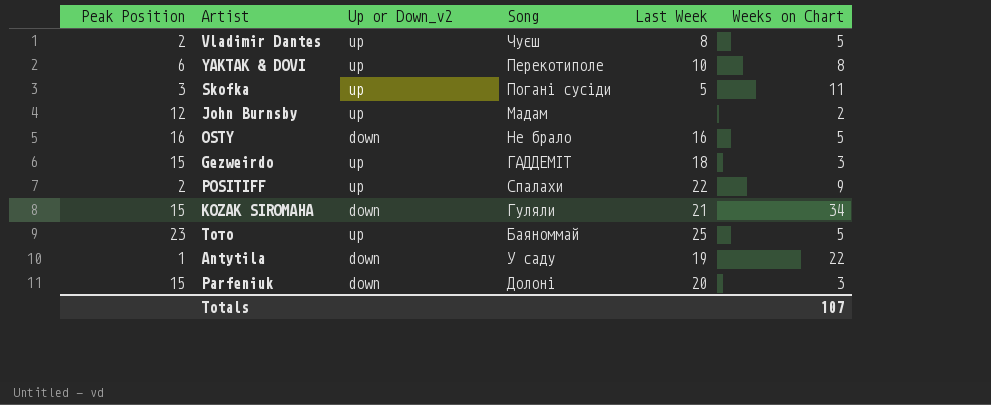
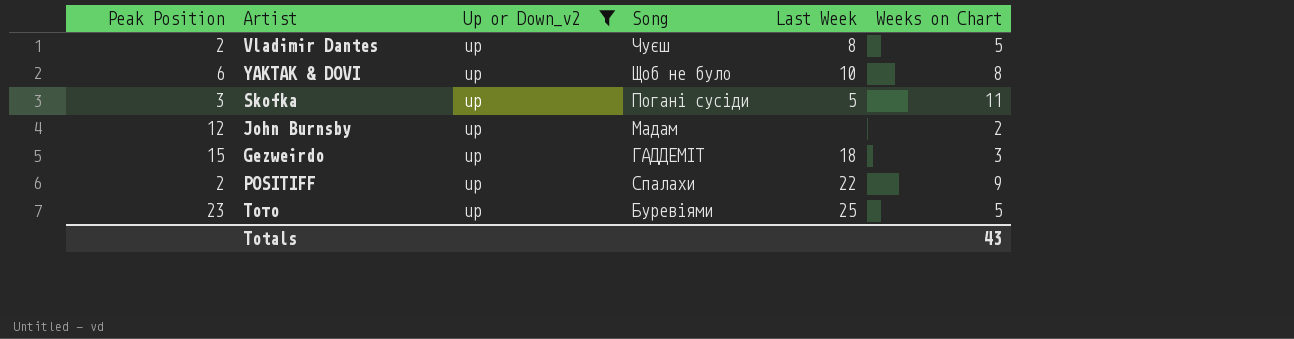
filter: none -> Up or Down_v2 = up
YAKTAK & DOVI | Song: Перекотиполе -> Щоб не було
Тото | Song: Баяноммай -> Буревіями
Totals | Weeks on Chart: 107 -> 43

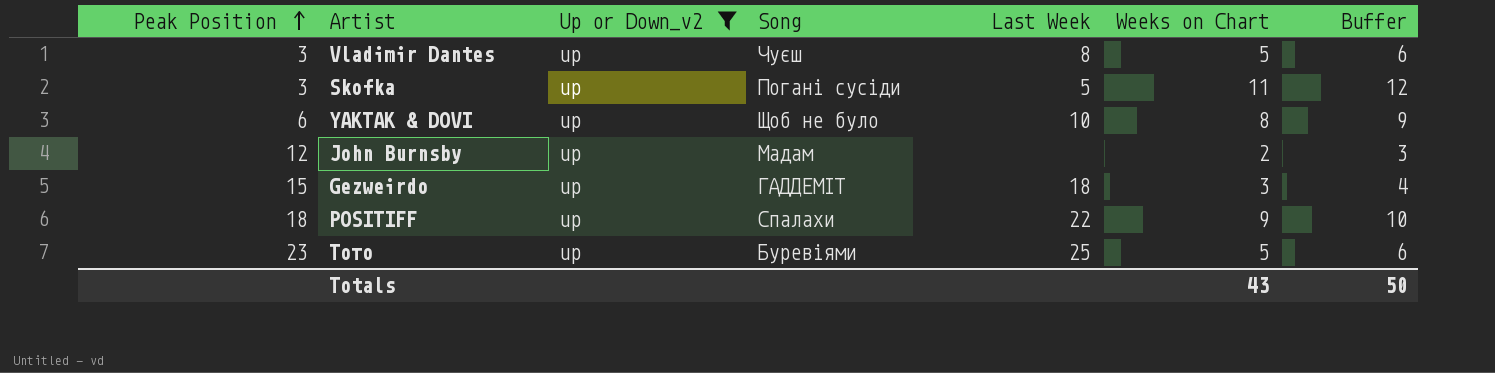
row order: none -> Peak Position ascending
column Buffer | formula: none -> [Weeks on Chart] + 1
Vladimir Dantes | Peak Position: 2 -> 3
POSITIFF | Peak Position: 2 -> 18

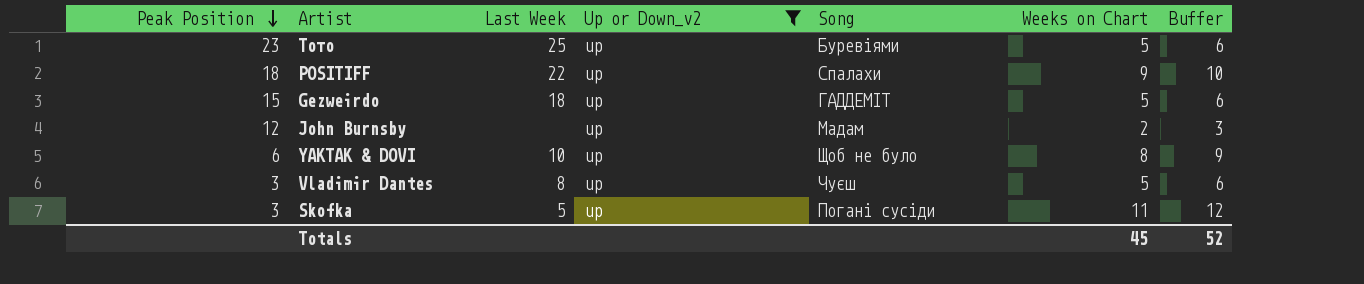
row order: Peak Position ascending -> Peak Position descending
column Last Week | position: 5 -> 3
Gezweirdo | Weeks on Chart: 3 -> 5
Gezweirdo | Buffer: 4 -> 6
Totals | Weeks on Chart: 43 -> 45
Totals | Buffer: 50 -> 52

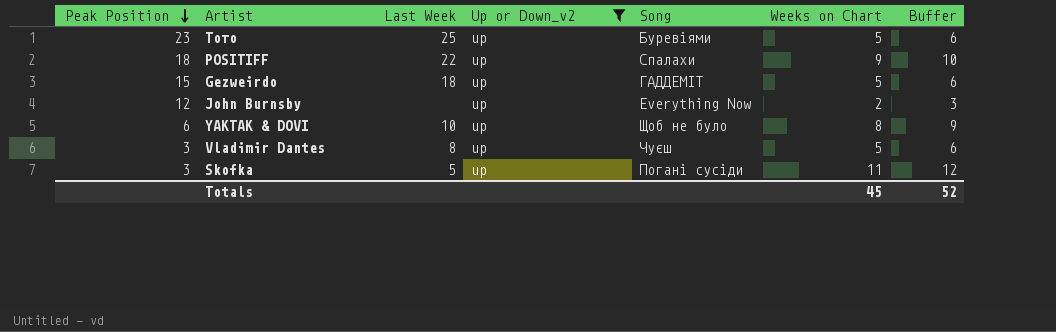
John Burnsby | Song: Мадам -> Everything Now

